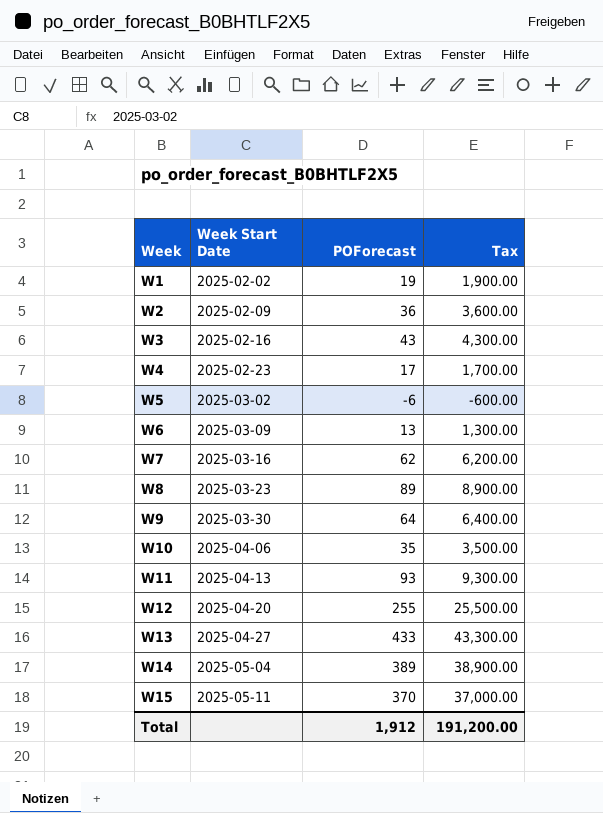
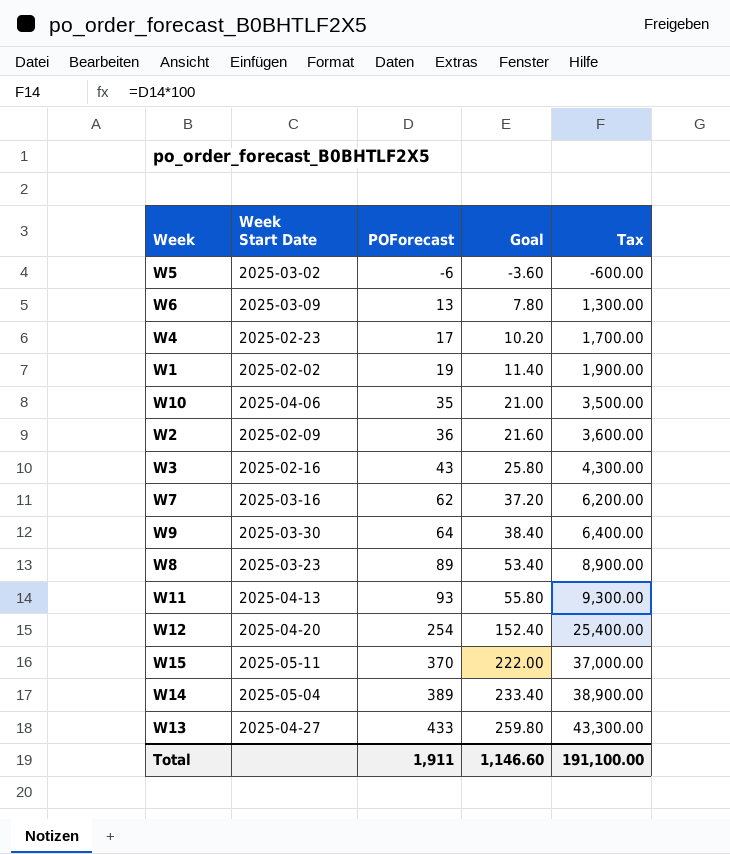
row order: Week ascending -> POForecast ascending
column Goal | formula: none -> [POForecast] * 0.6
W12 | POForecast: 255 -> 254
W12 | Tax: 25,500.00 -> 25,400.00
Total | POForecast: 1,912 -> 1,911
Total | Tax: 191,200.00 -> 191,100.00

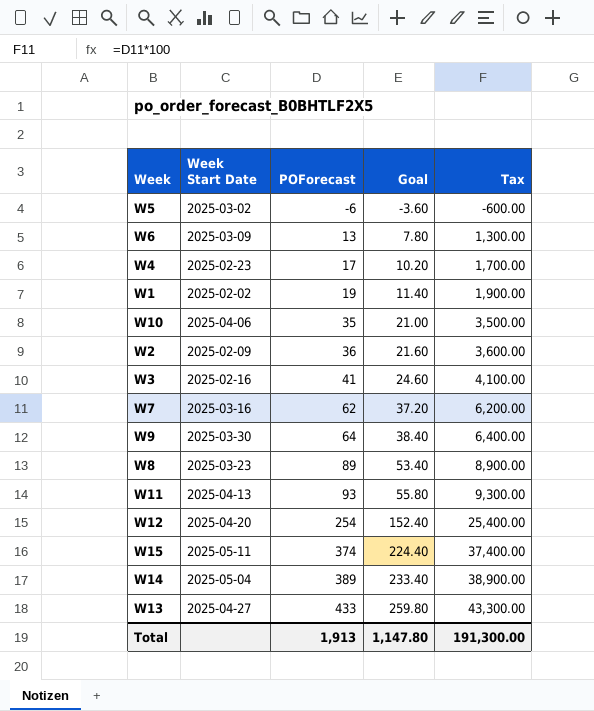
W3 | POForecast: 43 -> 41
W3 | Goal: 25.80 -> 24.60
W3 | Tax: 4,300.00 -> 4,100.00
W15 | POForecast: 370 -> 374
W15 | Goal: 222.00 -> 224.40
W15 | Tax: 37,000.00 -> 37,400.00
Total | POForecast: 1,911 -> 1,913
Total | Goal: 1,146.60 -> 1,147.80
Total | Tax: 191,100.00 -> 191,300.00

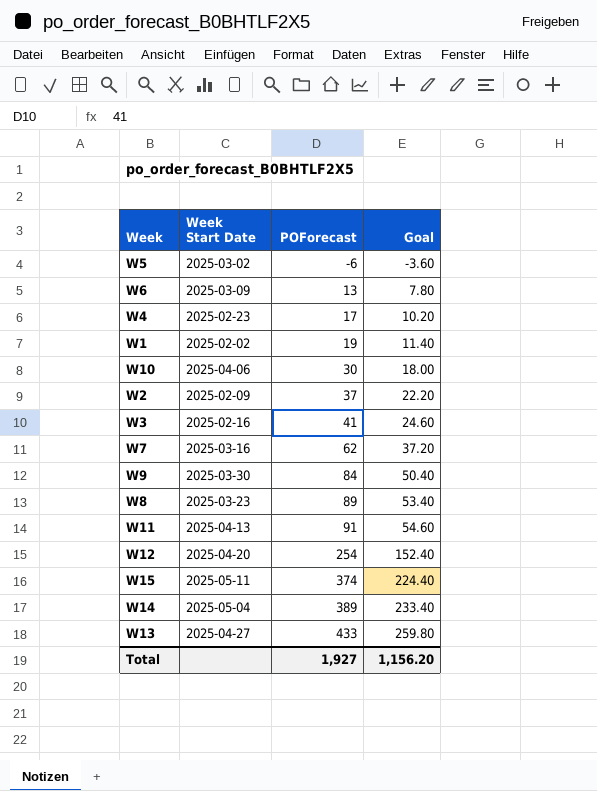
column Tax | formula: [POForecast] * 100 -> none
W10 | POForecast: 35 -> 30
W10 | Goal: 21.00 -> 18.00
W2 | POForecast: 36 -> 37
W2 | Goal: 21.60 -> 22.20
W9 | POForecast: 64 -> 84
W9 | Goal: 38.40 -> 50.40
W11 | POForecast: 93 -> 91
W11 | Goal: 55.80 -> 54.60
Total | POForecast: 1,913 -> 1,927
Total | Goal: 1,147.80 -> 1,156.20

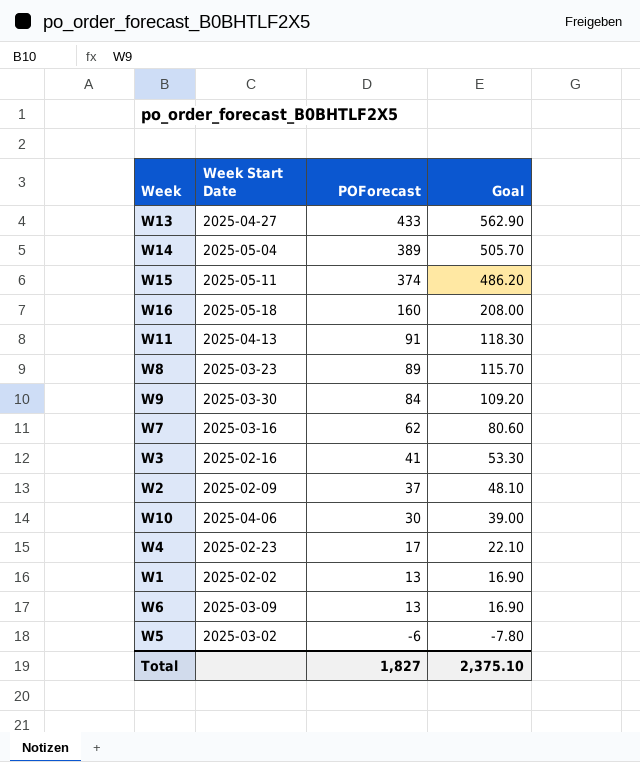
row order: POForecast ascending -> POForecast descending
column Goal | formula: [POForecast] * 0.6 -> [POForecast] * 1.3
row W12: 2025-04-20 | 254 | 152.40 -> none
row W16: none -> 2025-05-18 | 160 | 208.00
W1 | POForecast: 19 -> 13
Total | POForecast: 1,927 -> 1,827
Total | Goal: 1,156.20 -> 2,375.10

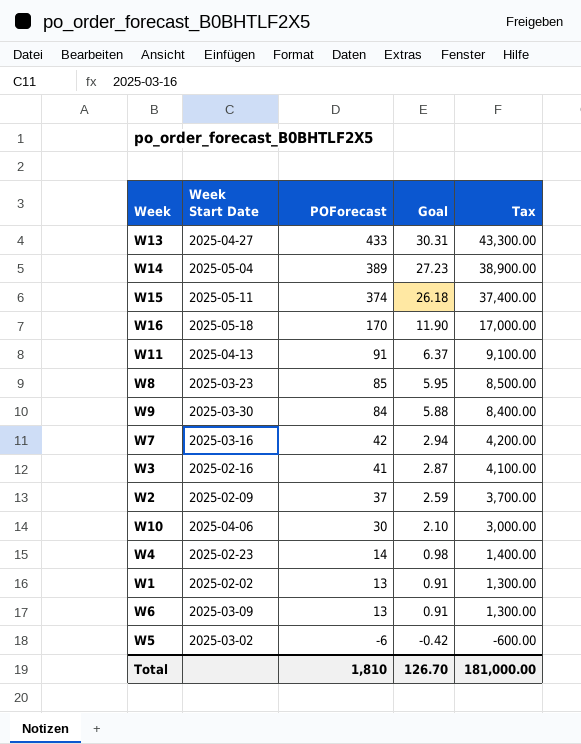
column Goal | formula: [POForecast] * 1.3 -> [POForecast] * 0.07
column Tax | formula: none -> [POForecast] * 100
W16 | POForecast: 160 -> 170
W8 | POForecast: 89 -> 85
W7 | POForecast: 62 -> 42
W4 | POForecast: 17 -> 14
Total | POForecast: 1,827 -> 1,810
Total | Goal: 2,375.10 -> 126.70

